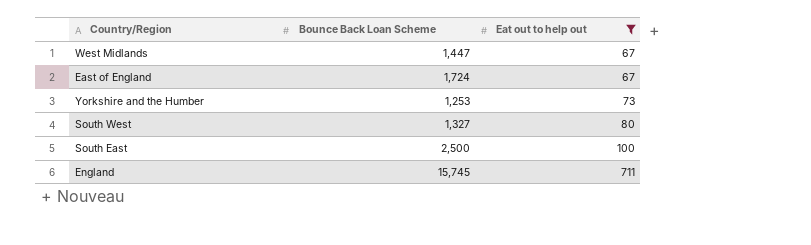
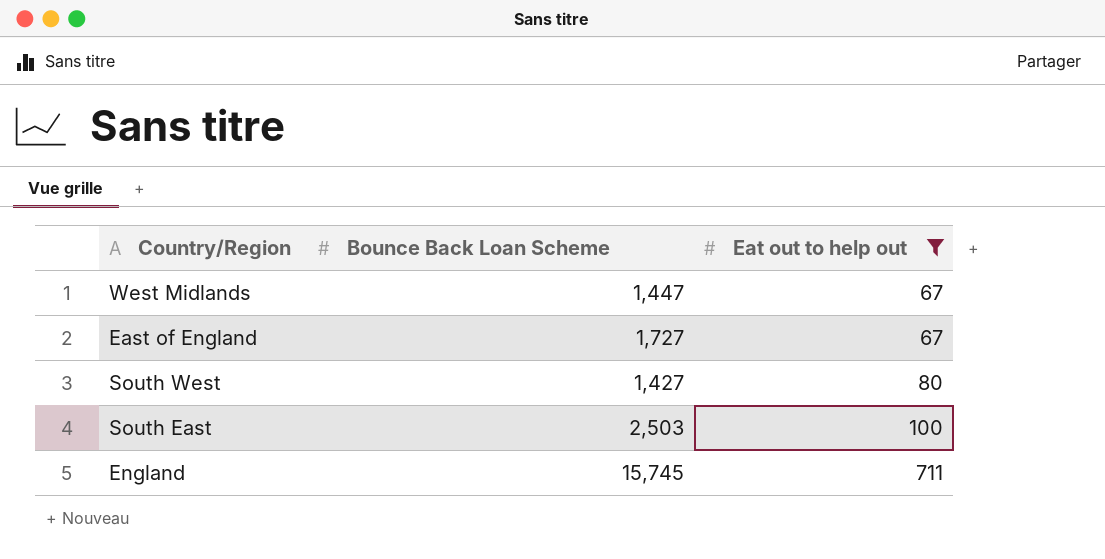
row Yorkshire and the Humber: 1,253 | 73 -> none
East of England | Bounce Back Loan Scheme: 1,724 -> 1,727
South West | Bounce Back Loan Scheme: 1,327 -> 1,427
South East | Bounce Back Loan Scheme: 2,500 -> 2,503

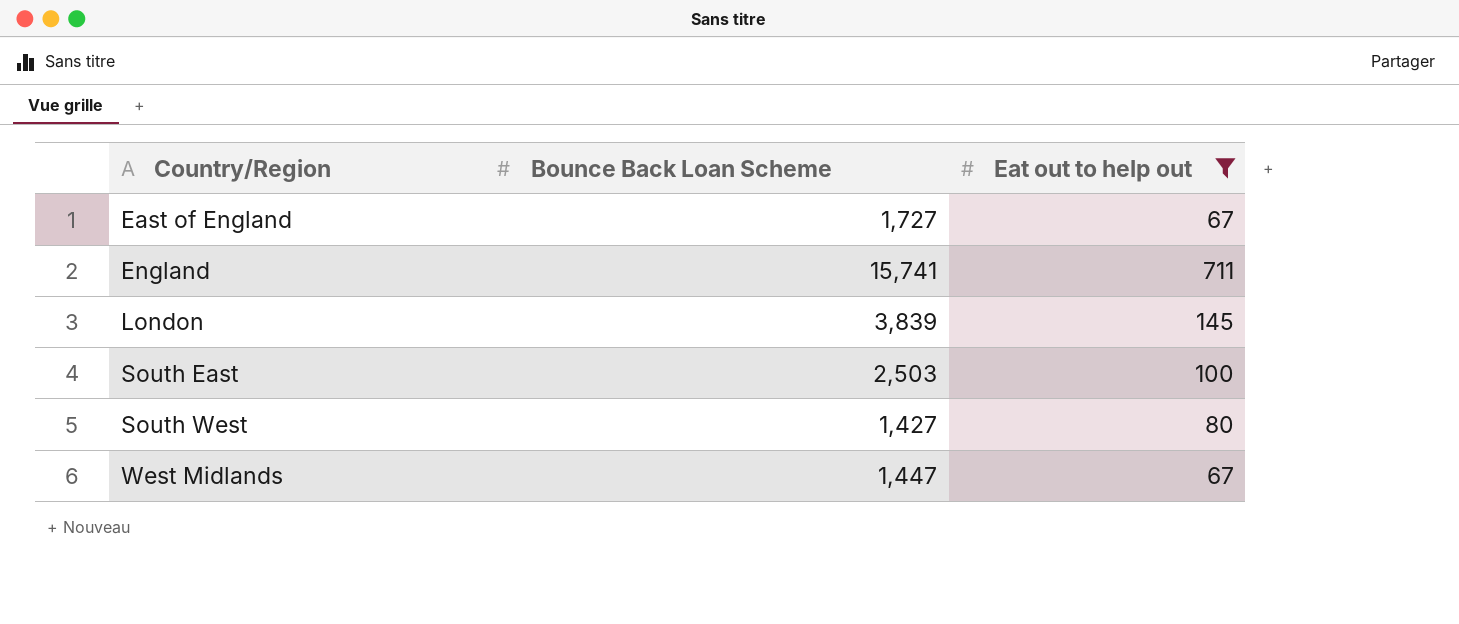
row order: Eat out to help out ascending -> Country/Region ascending
England | Bounce Back Loan Scheme: 15,745 -> 15,741
row London: none -> 3,839 | 145

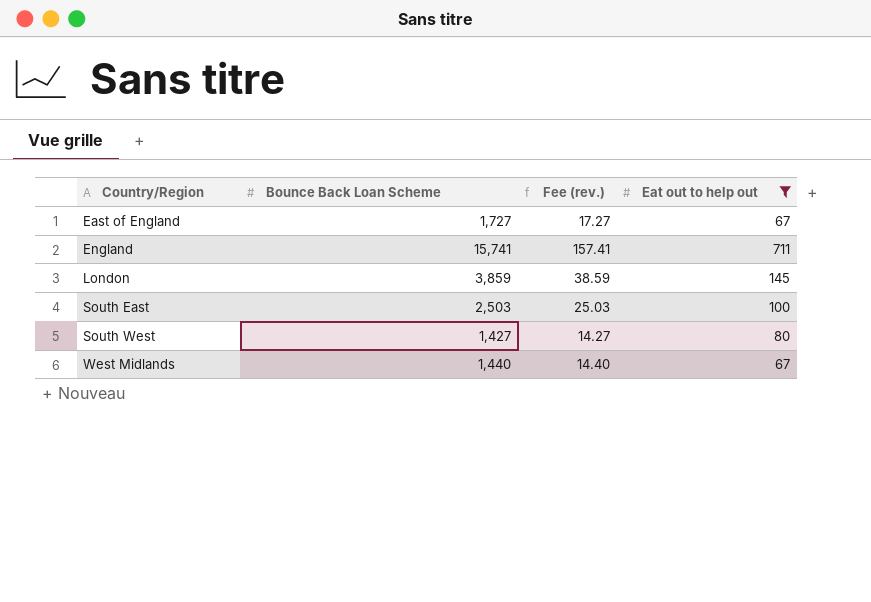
column Fee (rev.) | formula: none -> [Bounce Back Loan Scheme] * 0.01
London | Bounce Back Loan Scheme: 3,839 -> 3,859
West Midlands | Bounce Back Loan Scheme: 1,447 -> 1,440

